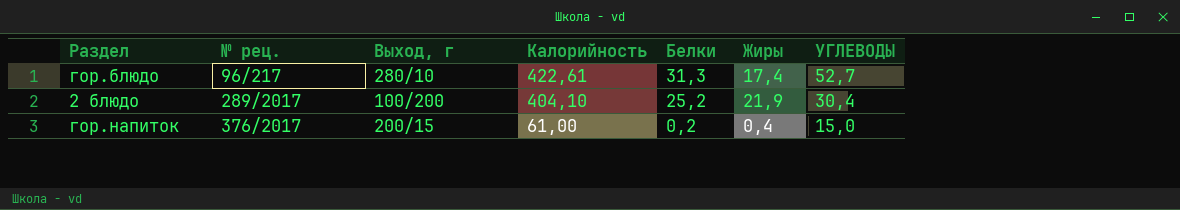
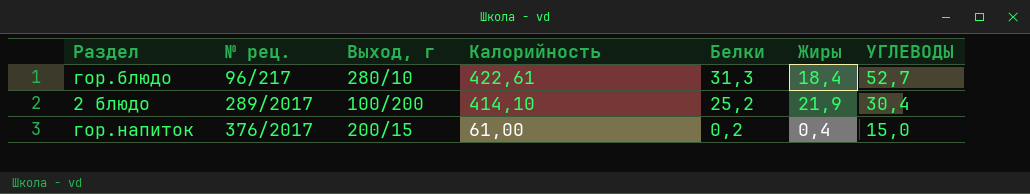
гор.блюдо | Жиры: 17,4 -> 18,4
2 блюдо | Калорийность: 404,10 -> 414,10

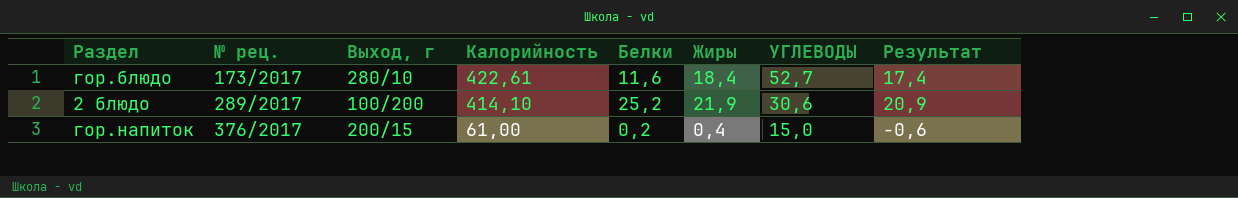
column Результат | formula: none -> [Жиры] - 1
гор.блюдо | № рец.: 96/217 -> 173/2017
гор.блюдо | Белки: 31,3 -> 11,6
2 блюдо | УГЛЕВОДЫ: 30,4 -> 30,6

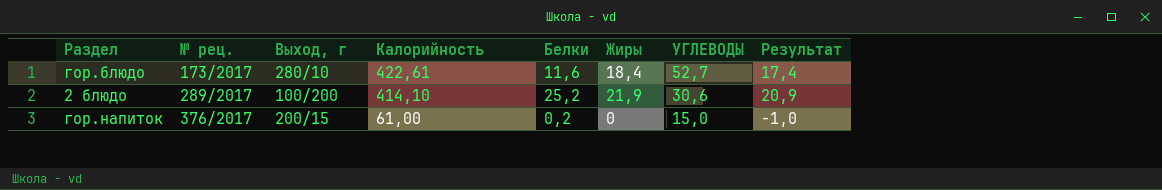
гор.напиток | Жиры: 0,4 -> 0
гор.напиток | Результат: -0,6 -> -1,0

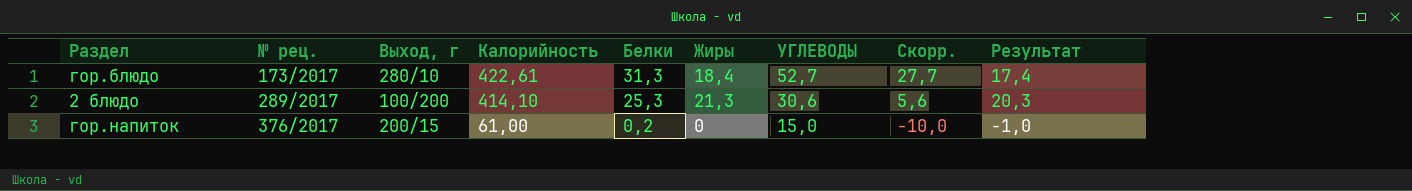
column Скорр. | formula: none -> [УГЛЕВОДЫ] - 25
гор.блюдо | Белки: 11,6 -> 31,3
2 блюдо | Белки: 25,2 -> 25,3
2 блюдо | Жиры: 21,9 -> 21,3
2 блюдо | Результат: 20,9 -> 20,3

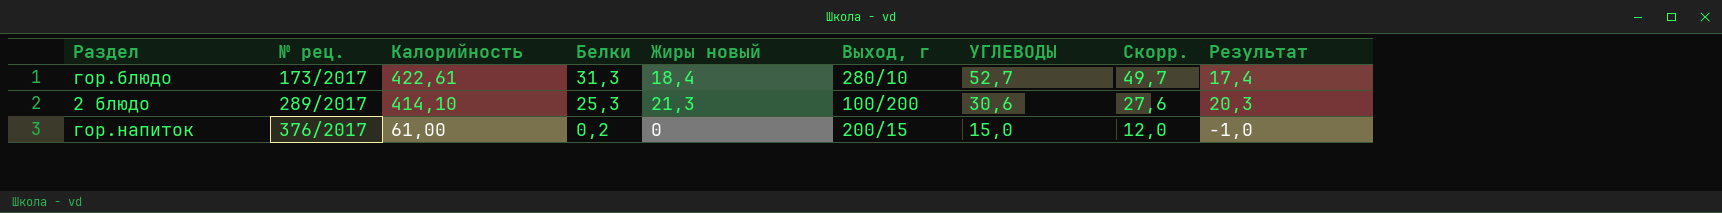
column name: Жиры -> Жиры новый
column Выход, г | position: 3 -> 6
column Скорр. | formula: [УГЛЕВОДЫ] - 25 -> [УГЛЕВОДЫ] - 3

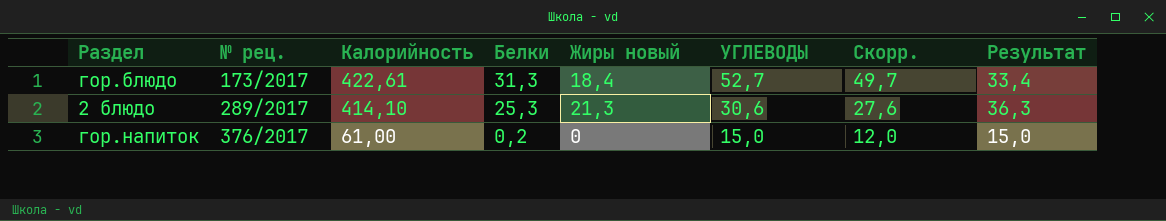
column Выход, г | position: 6 -> none
column Результат | formula: [Жиры новый] - 1 -> [Жиры новый] + 15

